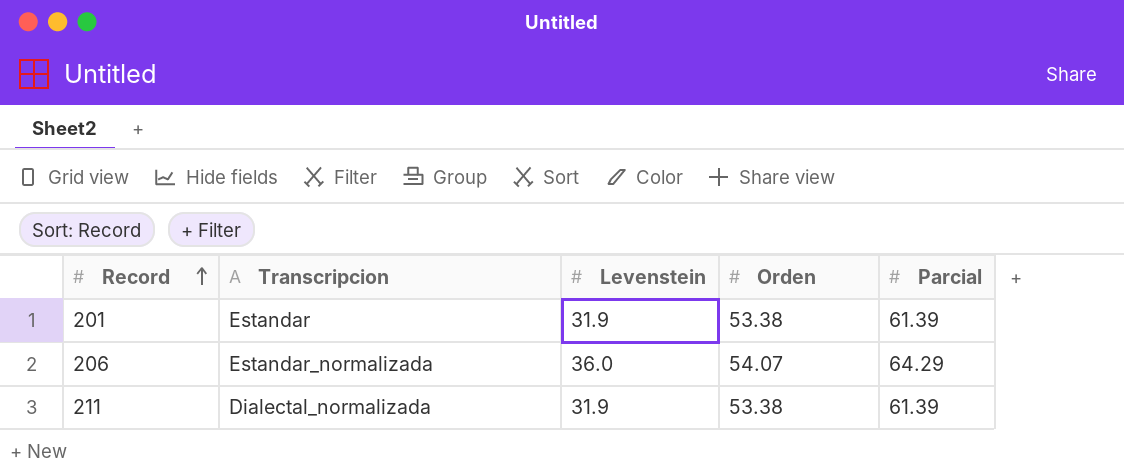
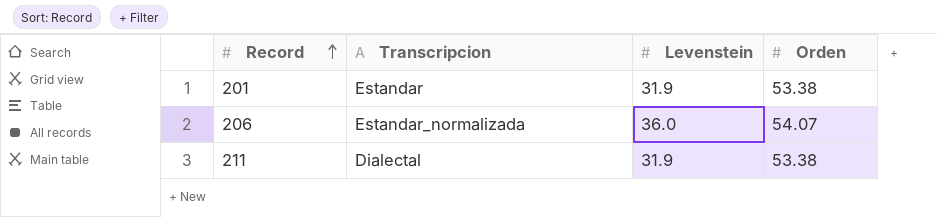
column Parcial | position: 5 -> none
211 | Transcripcion: Dialectal_normalizada -> Dialectal

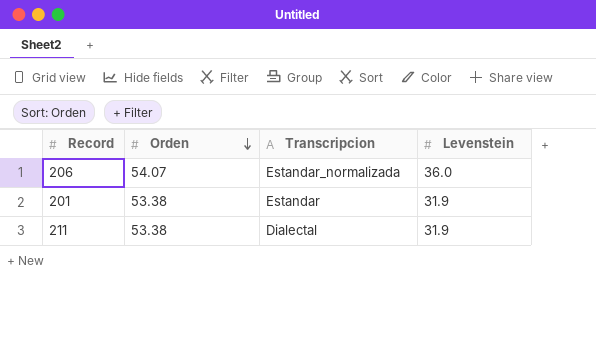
row order: Record ascending -> Orden descending
column Orden | position: 4 -> 2

